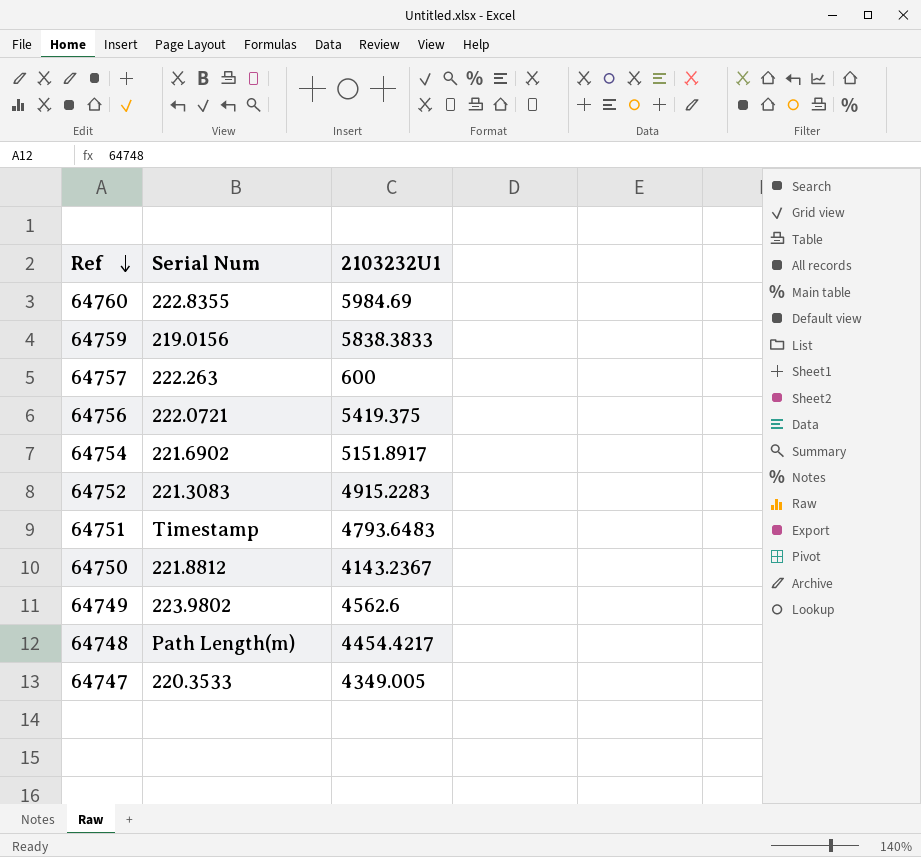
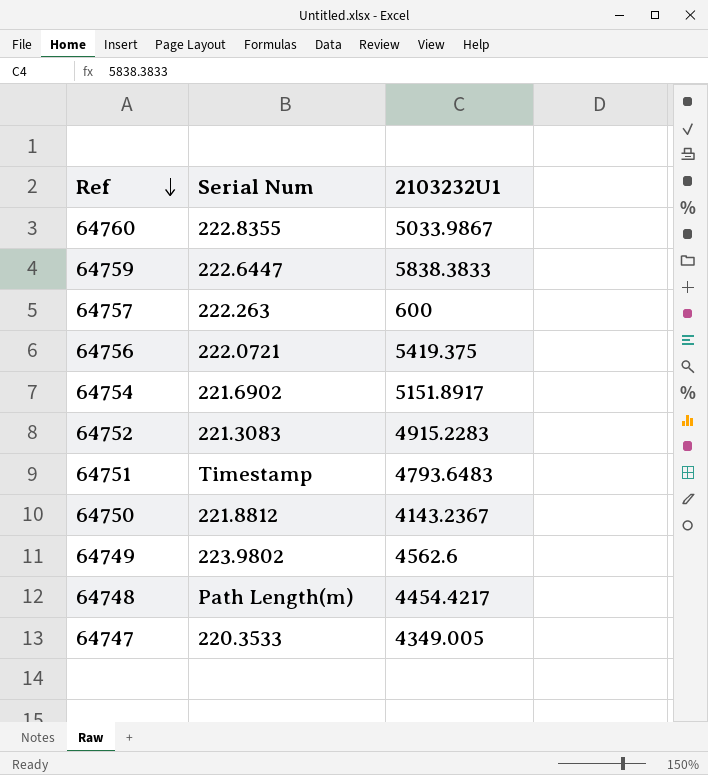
64760 | 2103232U1: 5984.69 -> 5033.9867
64759 | Serial Num: 219.0156 -> 222.6447

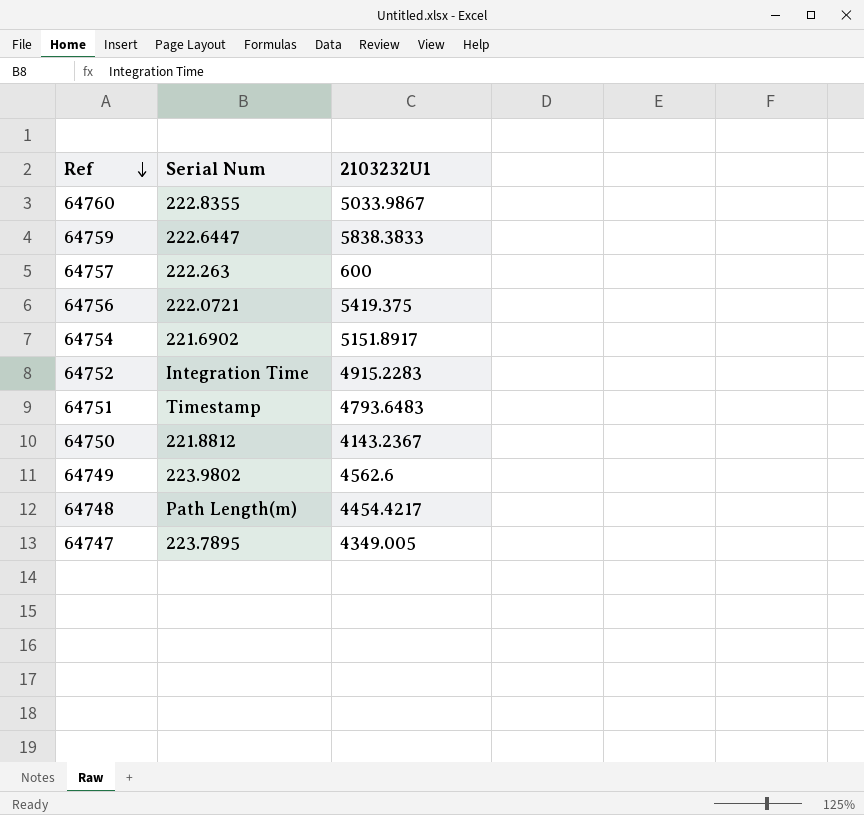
64752 | Serial Num: 221.3083 -> Integration Time
64747 | Serial Num: 220.3533 -> 223.7895

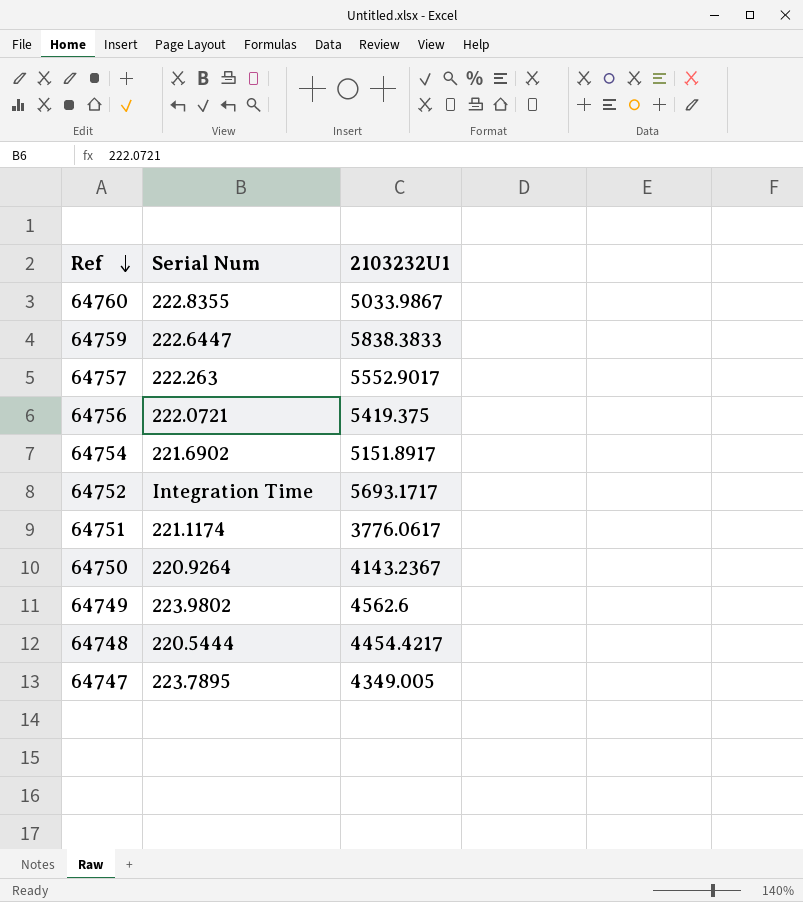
64757 | 2103232U1: 600 -> 5552.9017
64752 | 2103232U1: 4915.2283 -> 5693.1717
64751 | Serial Num: Timestamp -> 221.1174
64751 | 2103232U1: 4793.6483 -> 3776.0617
64750 | Serial Num: 221.8812 -> 220.9264
64748 | Serial Num: Path Length(m) -> 220.5444

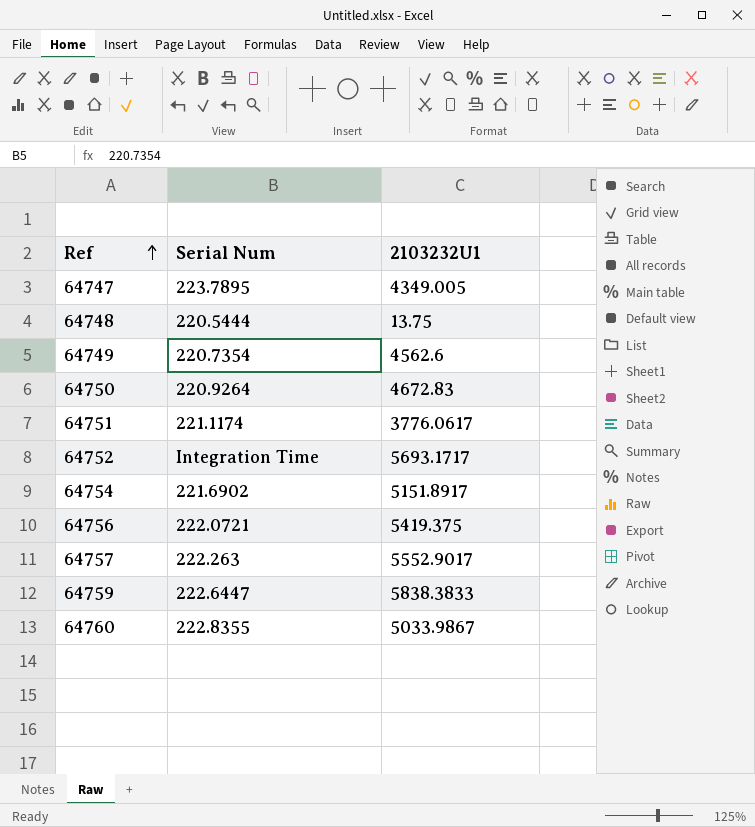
row order: Ref descending -> Ref ascending
64748 | 2103232U1: 4454.4217 -> 13.75
64749 | Serial Num: 223.9802 -> 220.7354
64750 | 2103232U1: 4143.2367 -> 4672.83

